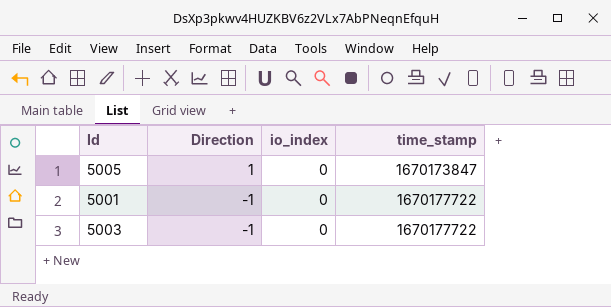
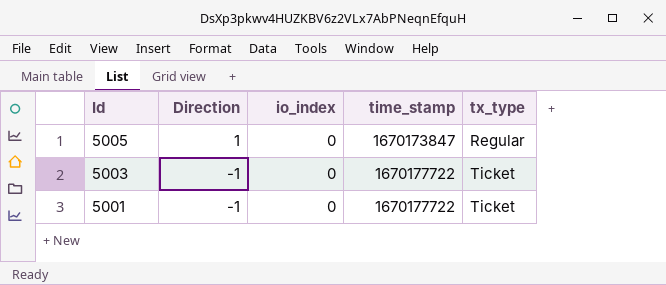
row order: Direction descending -> Id descending
column tx_type | position: none -> 5

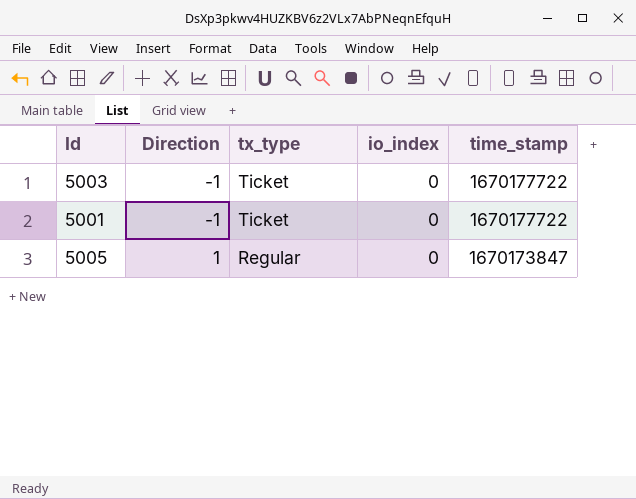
row order: Id descending -> Direction ascending
column tx_type | position: 5 -> 3

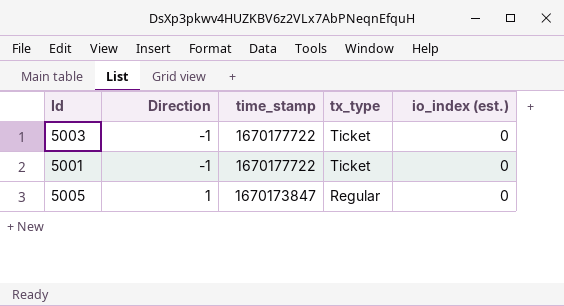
column time_stamp | position: 5 -> 3
column name: io_index -> io_index (est.)

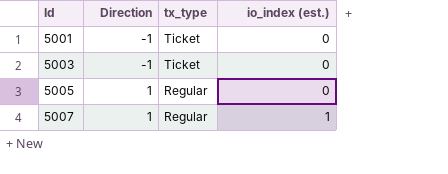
row order: Direction ascending -> Id ascending
column time_stamp | position: 3 -> none
row 5007: none -> 1 | Regular | 1

